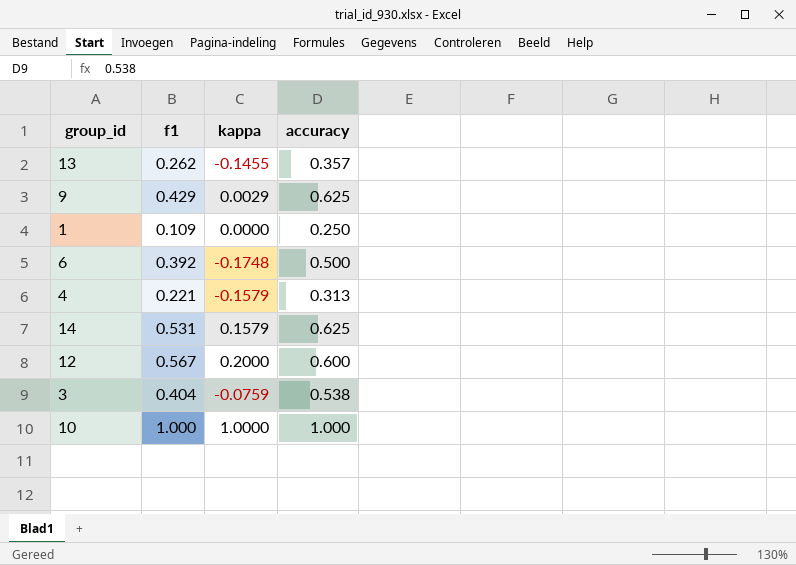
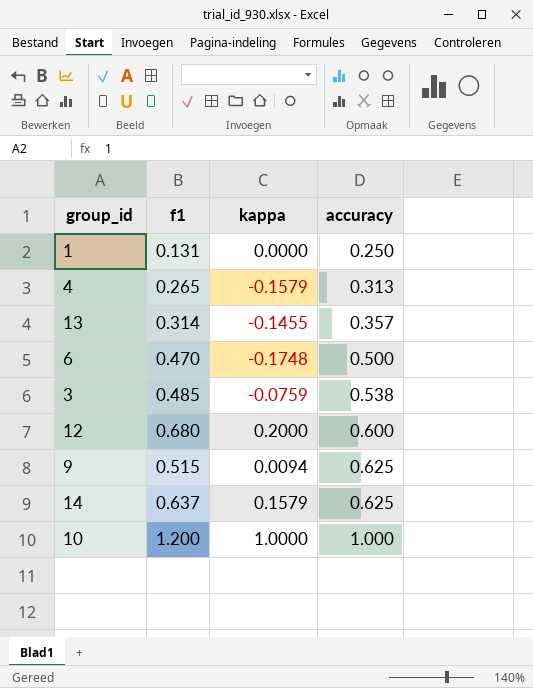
row order: none -> accuracy ascending
1 | f1: 0.109 -> 0.131
4 | f1: 0.221 -> 0.265
13 | f1: 0.262 -> 0.314
6 | f1: 0.392 -> 0.470
3 | f1: 0.404 -> 0.485
12 | f1: 0.567 -> 0.680
9 | f1: 0.429 -> 0.515
9 | kappa: 0.0029 -> 0.0094
14 | f1: 0.531 -> 0.637
10 | f1: 1.000 -> 1.200

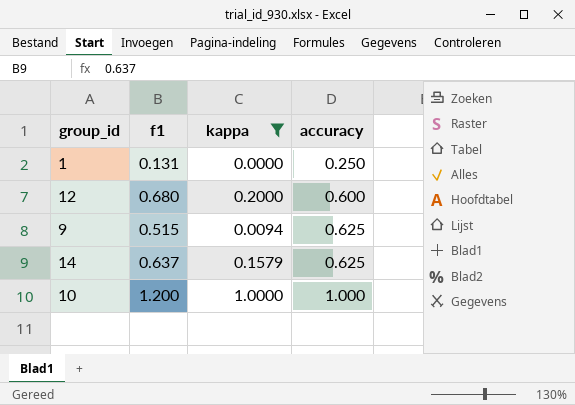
filter: none -> kappa >= 0.0000

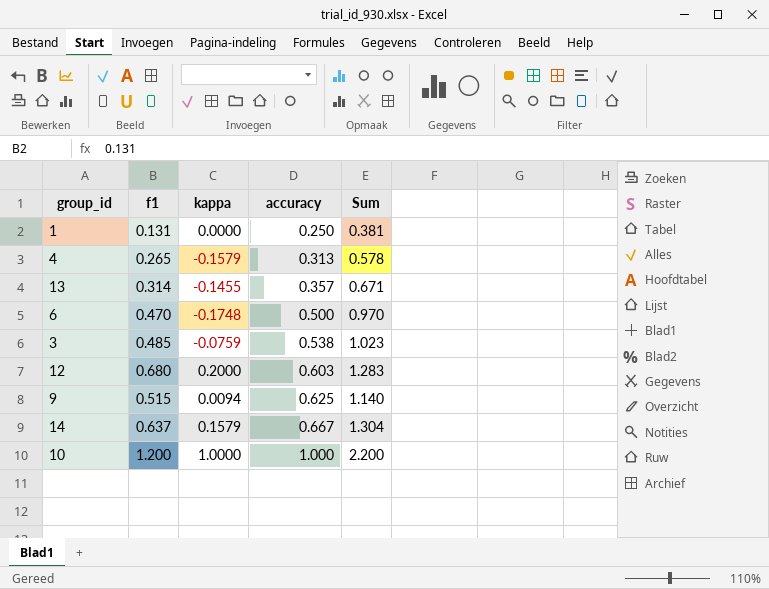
filter: kappa >= 0.0000 -> none
column Sum | formula: none -> [f1] + [accuracy]
12 | accuracy: 0.600 -> 0.603
14 | accuracy: 0.625 -> 0.667

